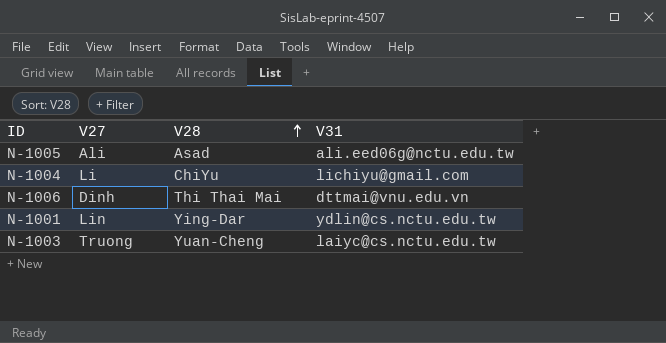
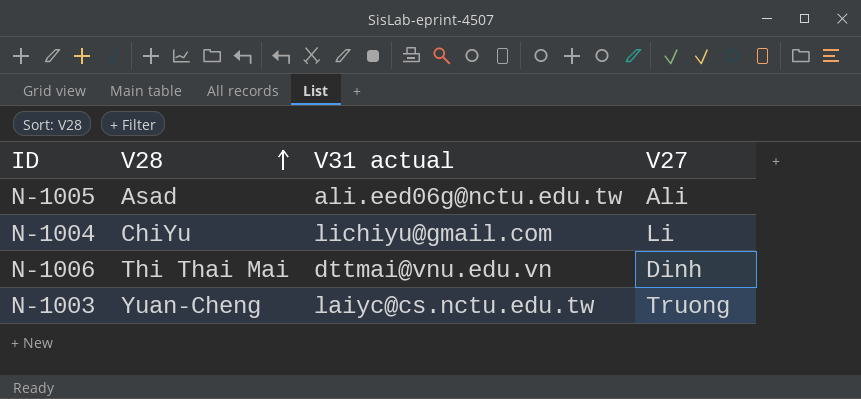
column name: V31 -> V31 actual
column V27 | position: 2 -> 4
row N-1001: Lin | Ying-Dar | ydlin@cs.nctu.edu.tw -> none

